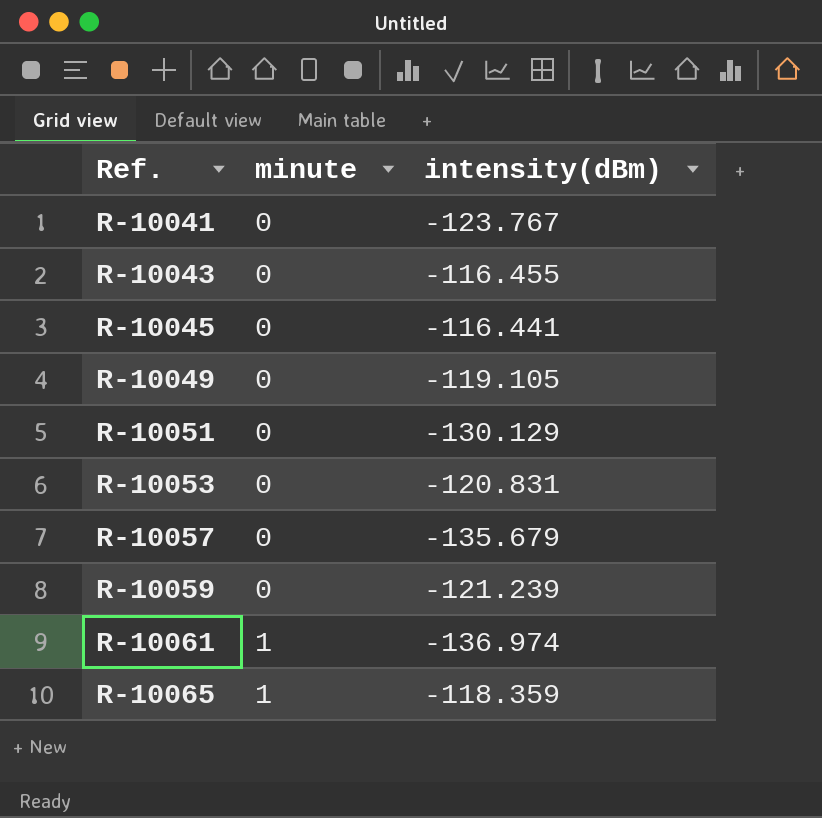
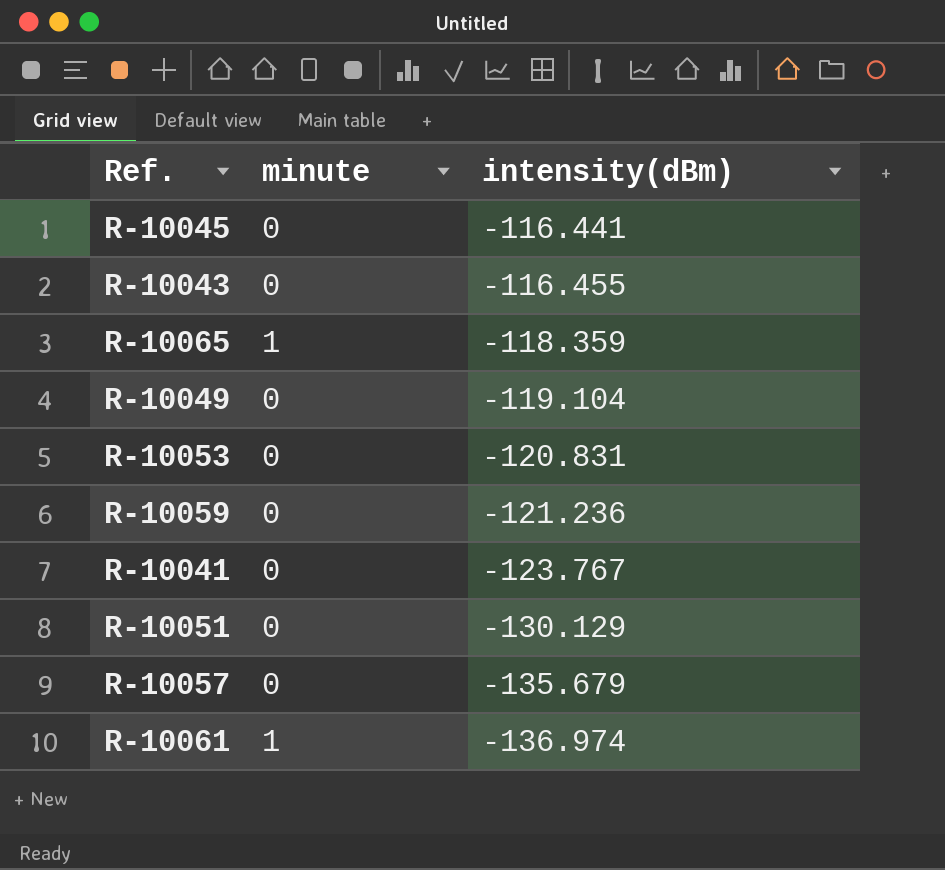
row order: Ref. ascending -> intensity(dBm) descending
R-10049 | intensity(dBm): -119.105 -> -119.104
R-10059 | intensity(dBm): -121.239 -> -121.236

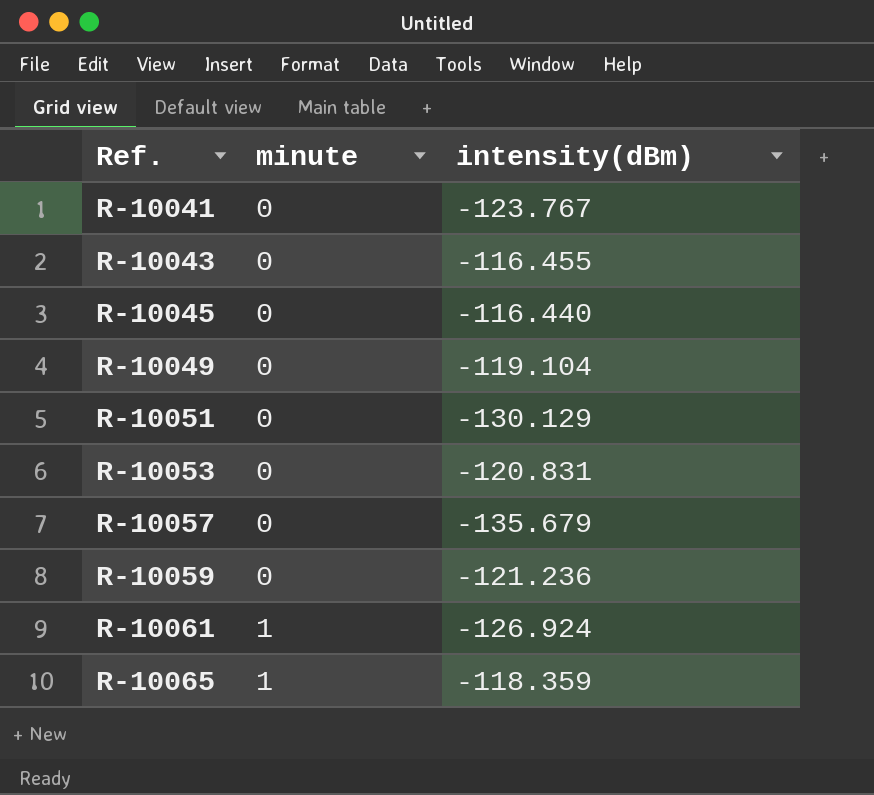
row order: intensity(dBm) descending -> Ref. ascending
R-10045 | intensity(dBm): -116.441 -> -116.440
R-10061 | intensity(dBm): -136.974 -> -126.924

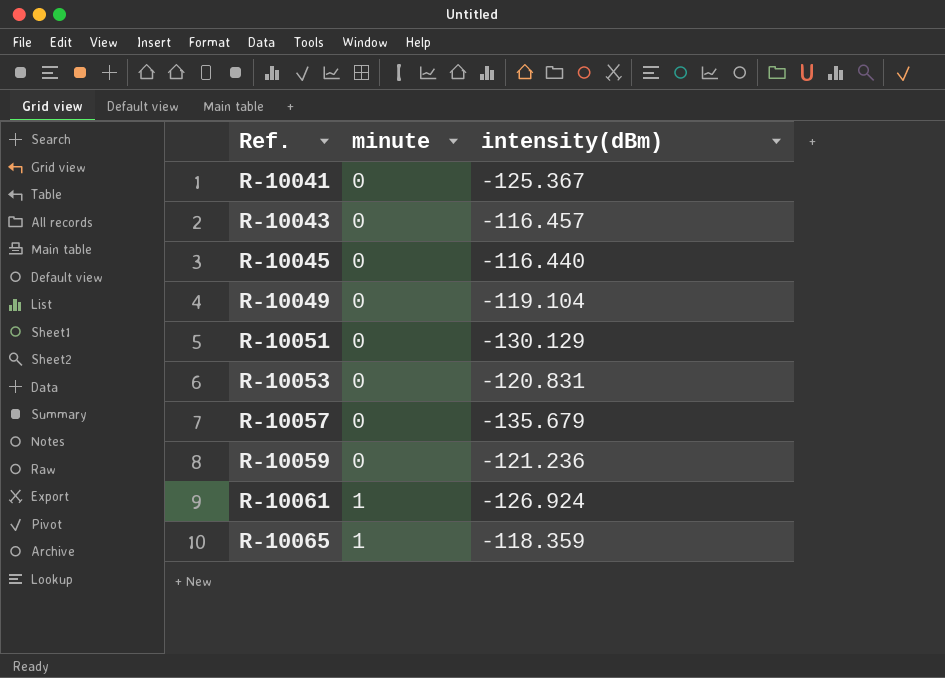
R-10041 | intensity(dBm): -123.767 -> -125.367
R-10043 | intensity(dBm): -116.455 -> -116.457

